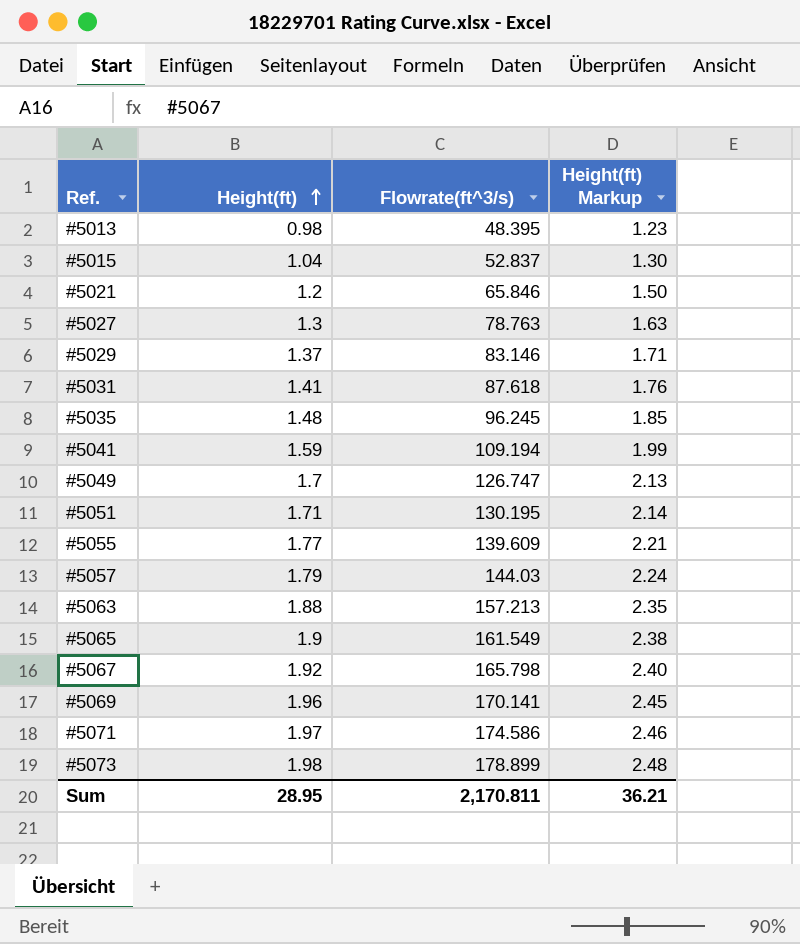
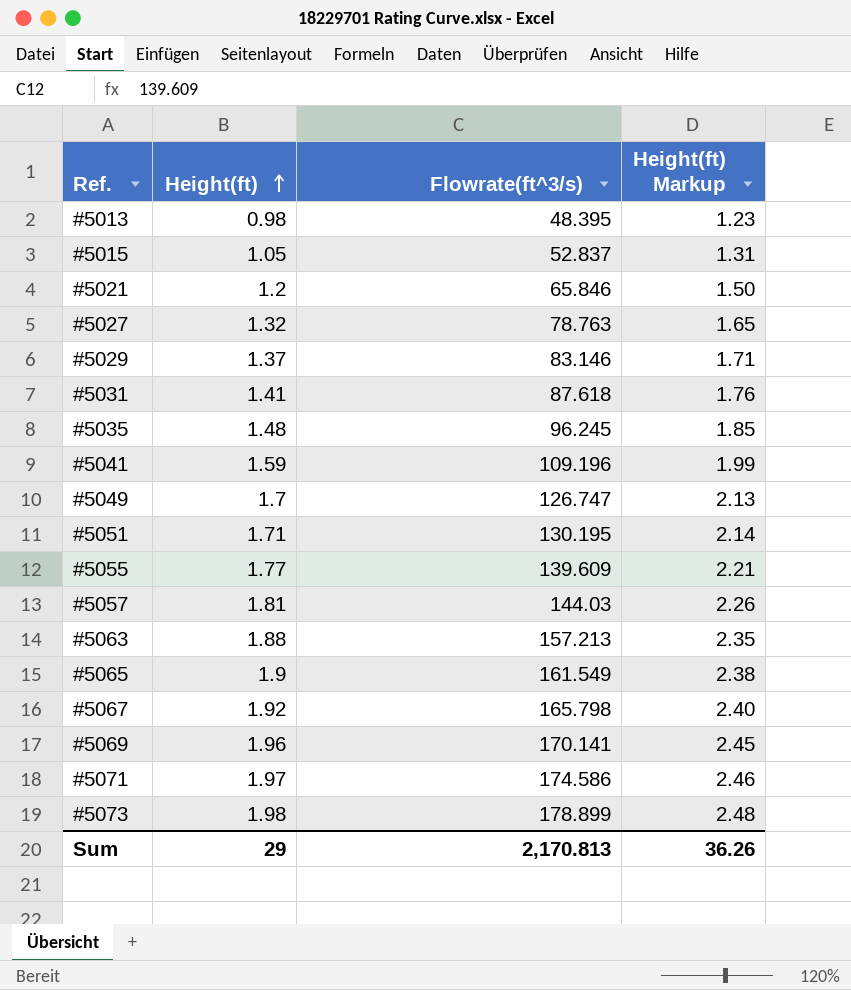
#5015 | Height(ft): 1.04 -> 1.05
#5015 | Height(ft) Markup: 1.30 -> 1.31
#5027 | Height(ft): 1.3 -> 1.32
#5027 | Height(ft) Markup: 1.63 -> 1.65
#5041 | Flowrate(ft^3/s): 109.194 -> 109.196
#5057 | Height(ft): 1.79 -> 1.81
#5057 | Height(ft) Markup: 2.24 -> 2.26
Sum | Height(ft): 28.95 -> 29
Sum | Flowrate(ft^3/s): 2,170.811 -> 2,170.813
Sum | Height(ft) Markup: 36.21 -> 36.26

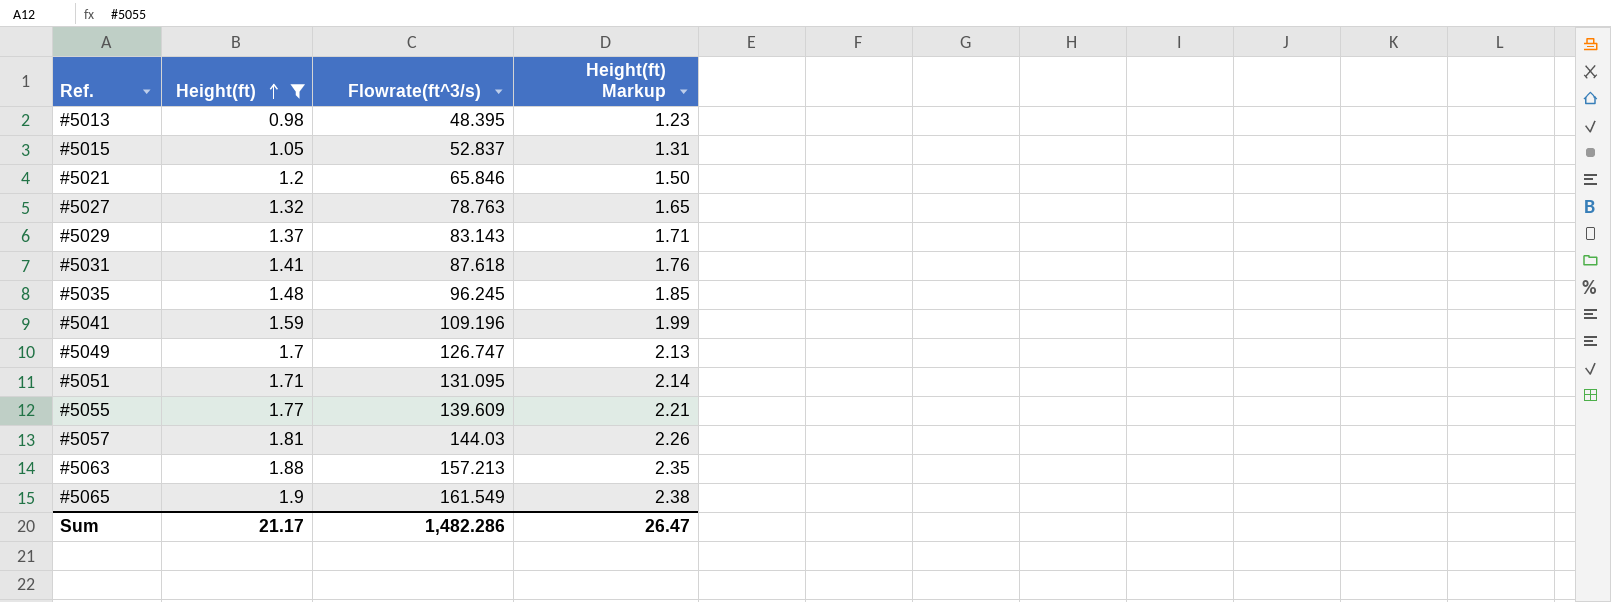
filter: none -> Height(ft) <= 1.9
#5029 | Flowrate(ft^3/s): 83.146 -> 83.143
#5051 | Flowrate(ft^3/s): 130.195 -> 131.095
Sum | Height(ft): 29 -> 21.17
Sum | Flowrate(ft^3/s): 2,170.813 -> 1,482.286
Sum | Height(ft) Markup: 36.26 -> 26.47

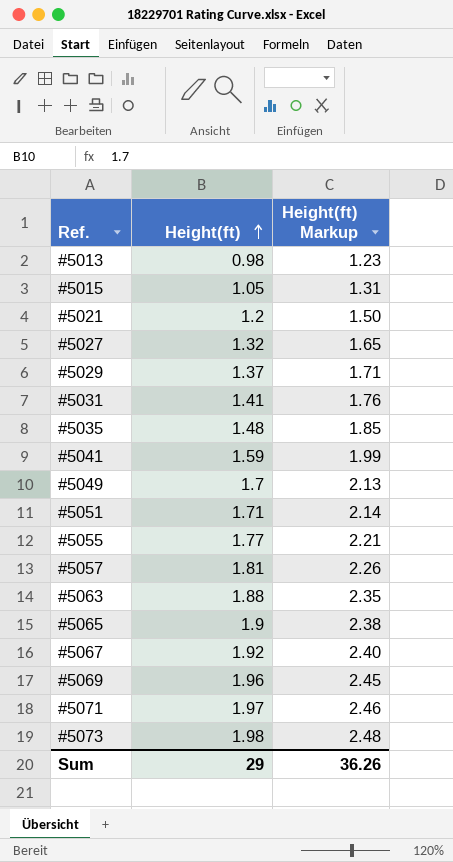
filter: Height(ft) <= 1.9 -> none
column Flowrate(ft^3/s) | position: 3 -> none
Sum | Height(ft): 21.17 -> 29
Sum | Height(ft) Markup: 26.47 -> 36.26

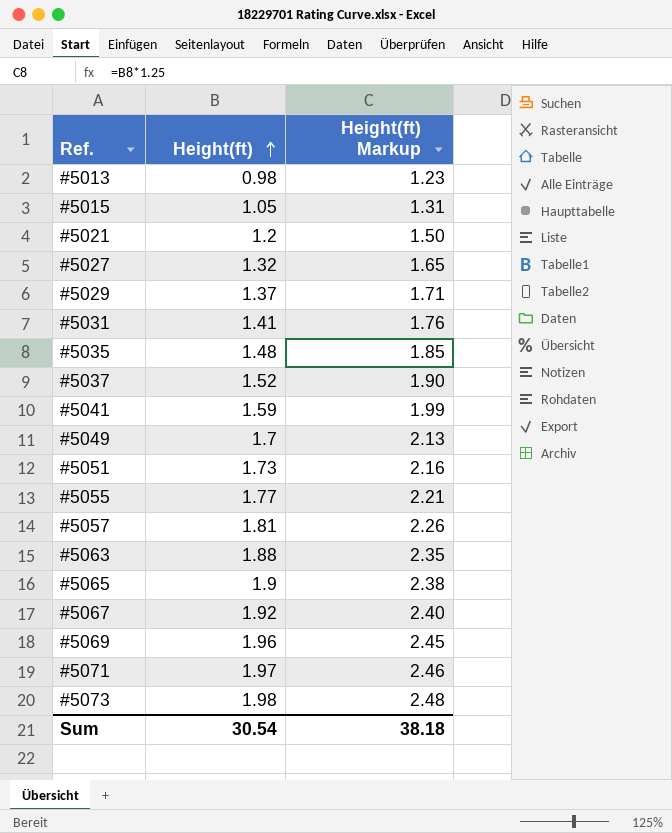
row #5037: none -> 1.52 | 1.90
#5051 | Height(ft): 1.71 -> 1.73
#5051 | Height(ft) Markup: 2.14 -> 2.16
Sum | Height(ft): 29 -> 30.54
Sum | Height(ft) Markup: 36.26 -> 38.18

